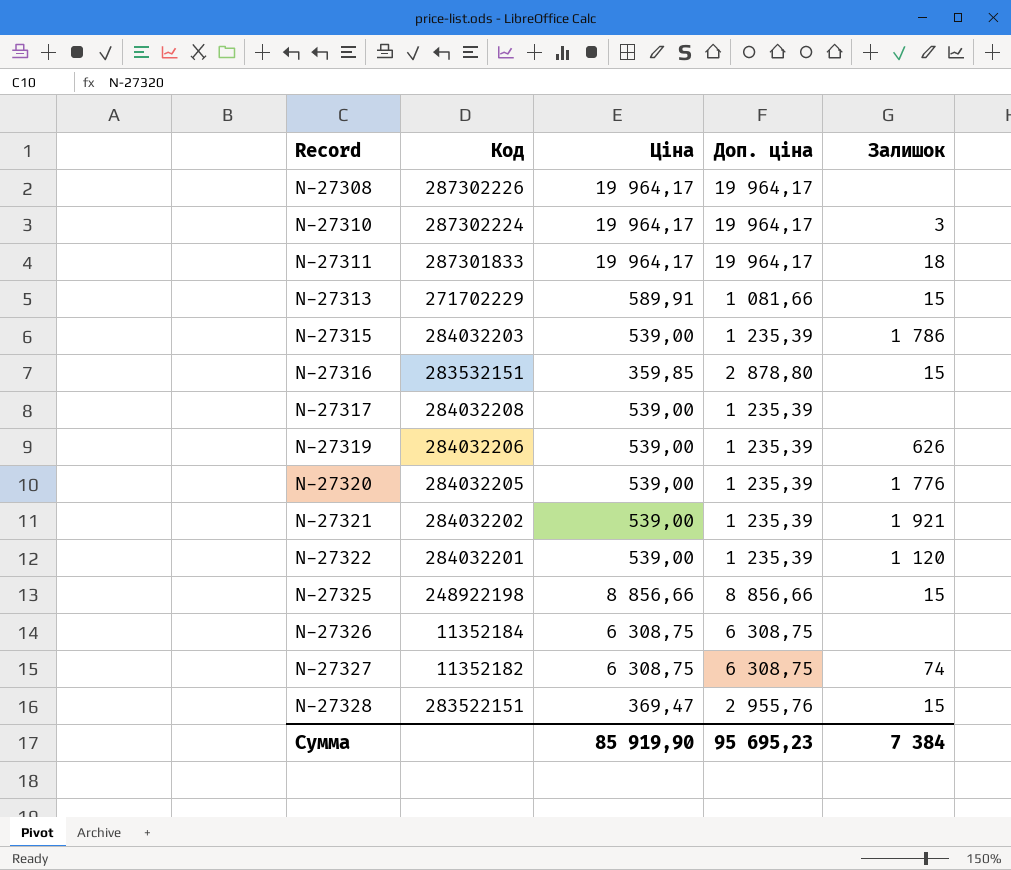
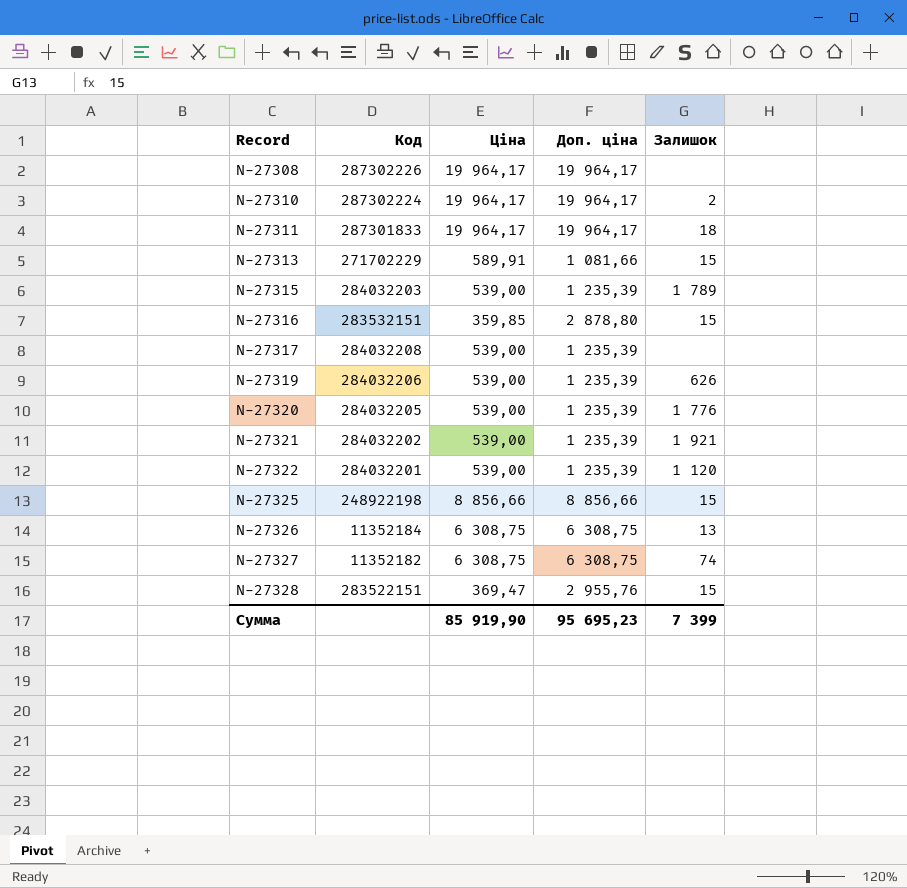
N-27310 | Залишок: 3 -> 2
N-27315 | Залишок: 1 786 -> 1 789
N-27326 | Залишок: none -> 13
Сумма | Залишок: 7 384 -> 7 399

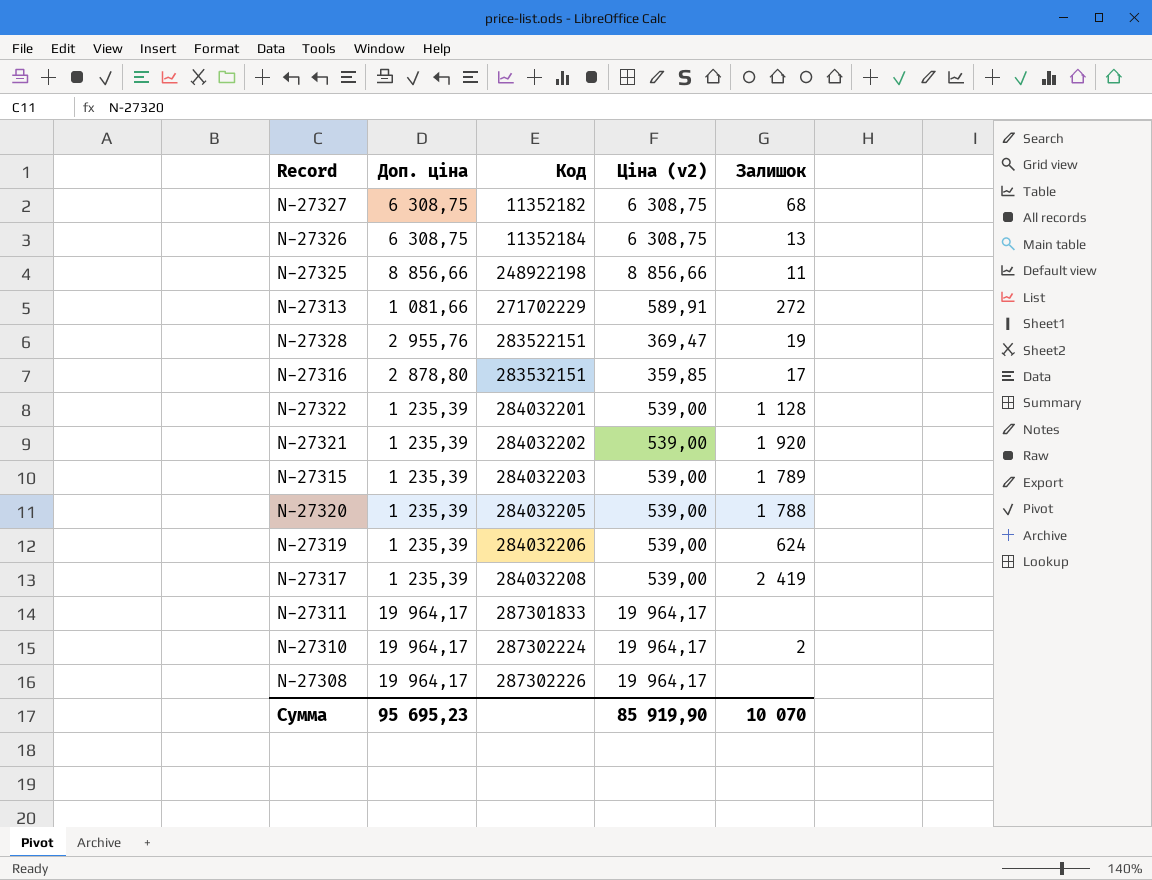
row order: Record ascending -> Код ascending
column Доп. ціна | position: 4 -> 2
column name: Ціна -> Ціна (v2)
N-27327 | Залишок: 74 -> 68
N-27325 | Залишок: 15 -> 11
N-27313 | Залишок: 15 -> 272
N-27328 | Залишок: 15 -> 19
N-27316 | Залишок: 15 -> 17
N-27322 | Залишок: 1 120 -> 1 128
N-27321 | Залишок: 1 921 -> 1 920
N-27320 | Залишок: 1 776 -> 1 788
N-27319 | Залишок: 626 -> 624
N-27317 | Залишок: none -> 2 419
N-27311 | Залишок: 18 -> none
Сумма | Залишок: 7 399 -> 10 070

